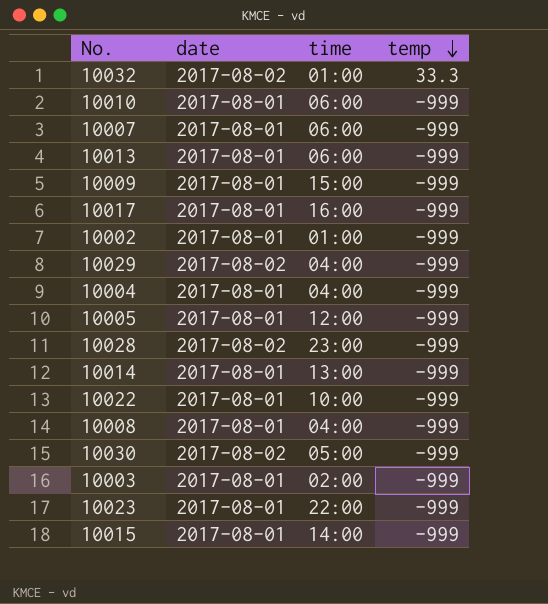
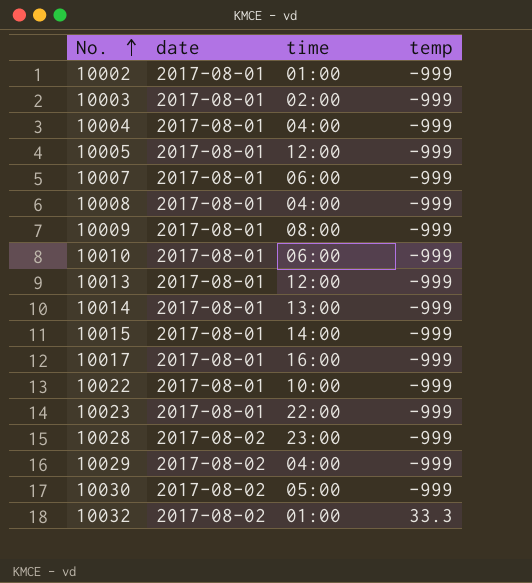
row order: temp descending -> No. ascending
10009 | time: 15:00 -> 08:00
10013 | time: 06:00 -> 12:00

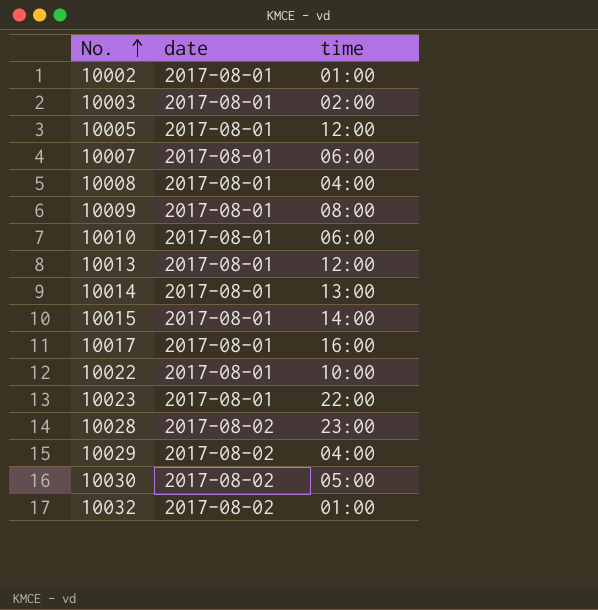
column temp | position: 4 -> none
row 10004: 2017-08-01 | 04:00 | -999 -> none

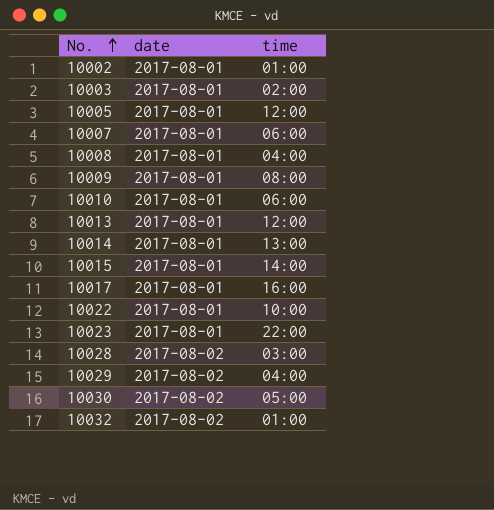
10028 | time: 23:00 -> 03:00

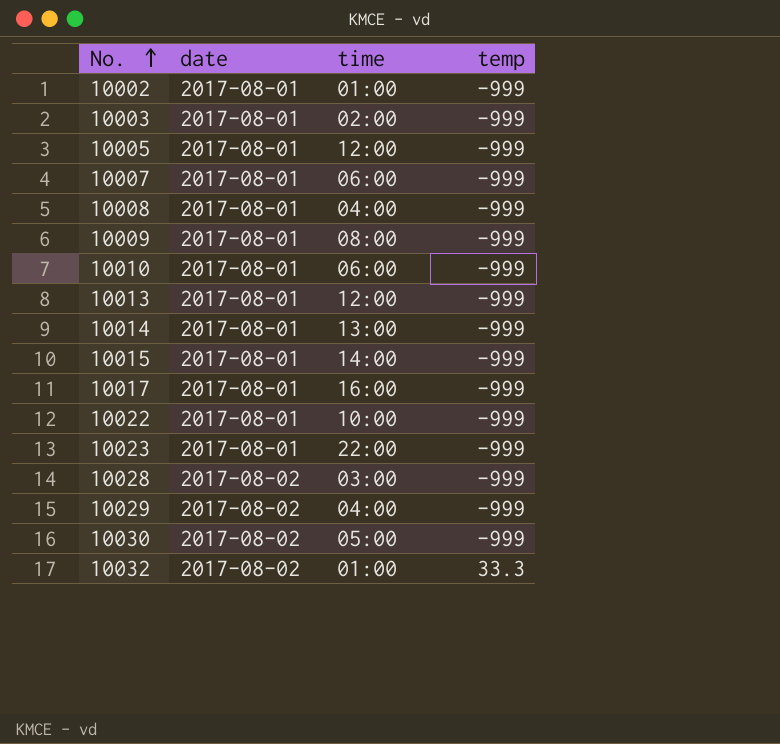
column temp | position: none -> 4

